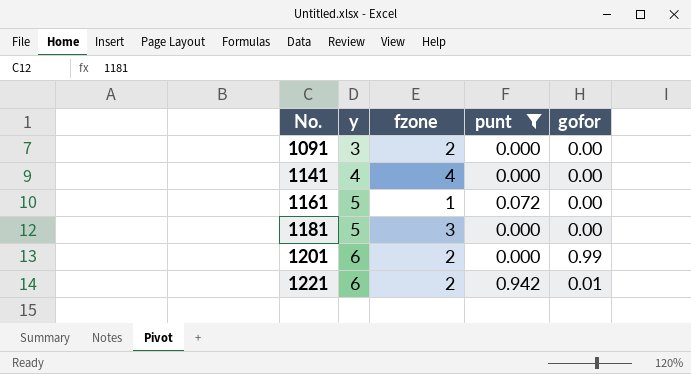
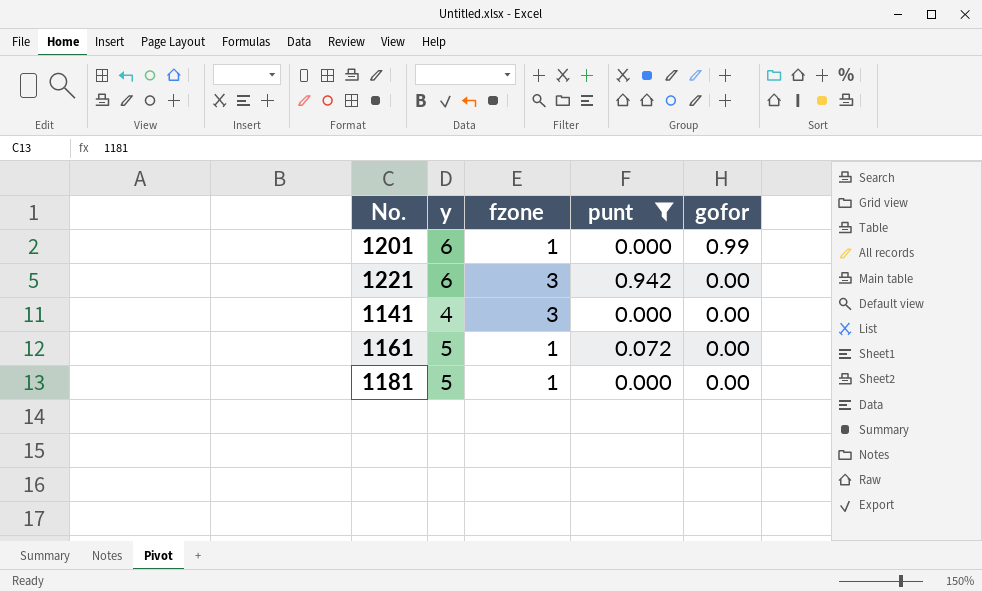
row order: No. ascending -> gofor descending
row 1091: 3 | 2 | 0.000 | 0.00 -> none
1201 | fzone: 2 -> 1
1221 | fzone: 2 -> 3
1221 | gofor: 0.01 -> 0.00
1141 | fzone: 4 -> 3
1181 | fzone: 3 -> 1

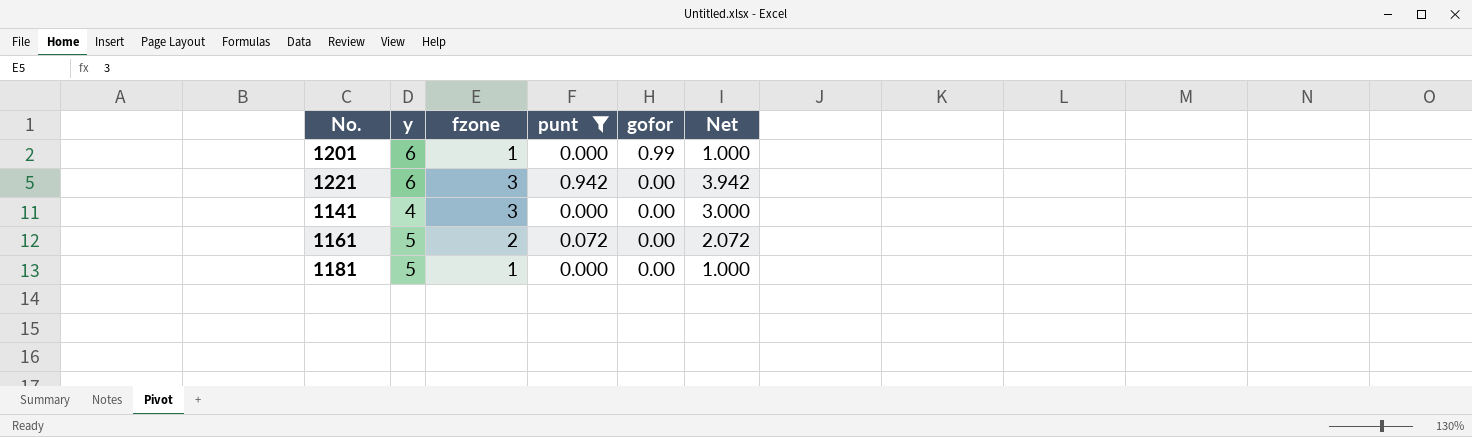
column Net | formula: none -> [fzone] + [punt]
1161 | fzone: 1 -> 2

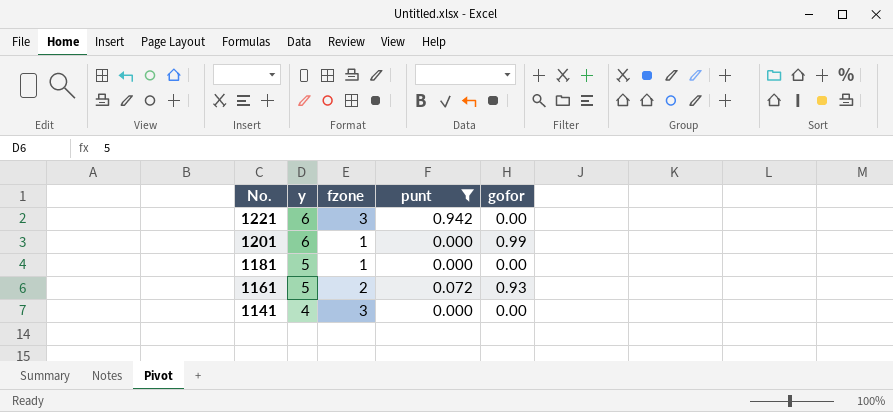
row order: gofor descending -> No. descending
column Net | formula: [fzone] + [punt] -> none
1161 | gofor: 0.00 -> 0.93

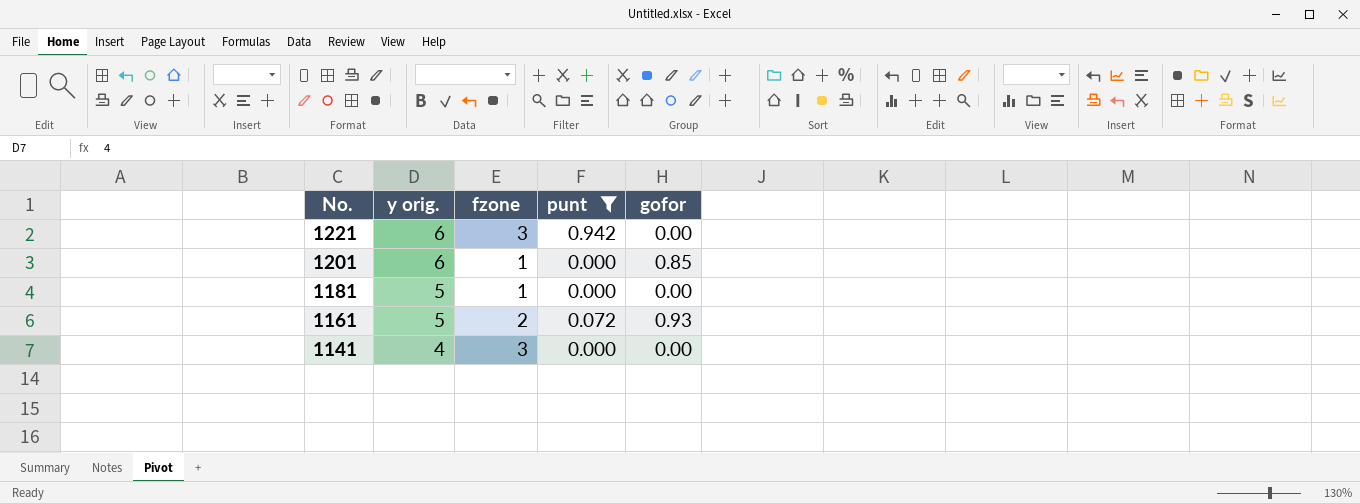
column name: y -> y orig.
1201 | gofor: 0.99 -> 0.85

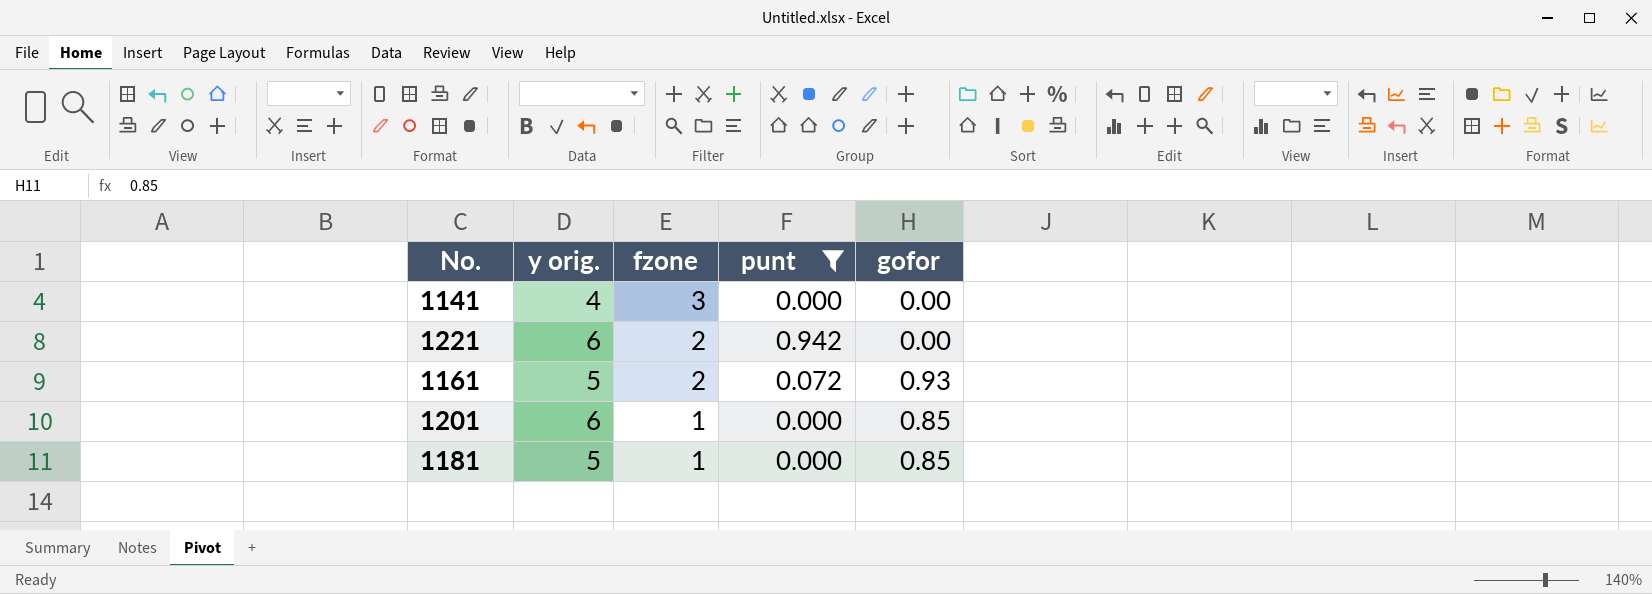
row order: No. descending -> fzone descending
1221 | fzone: 3 -> 2
1181 | gofor: 0.00 -> 0.85

